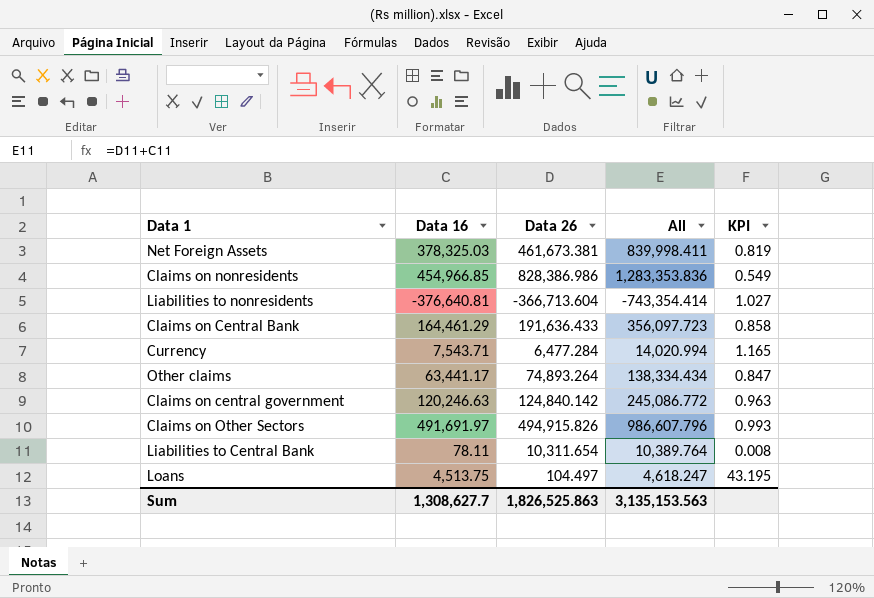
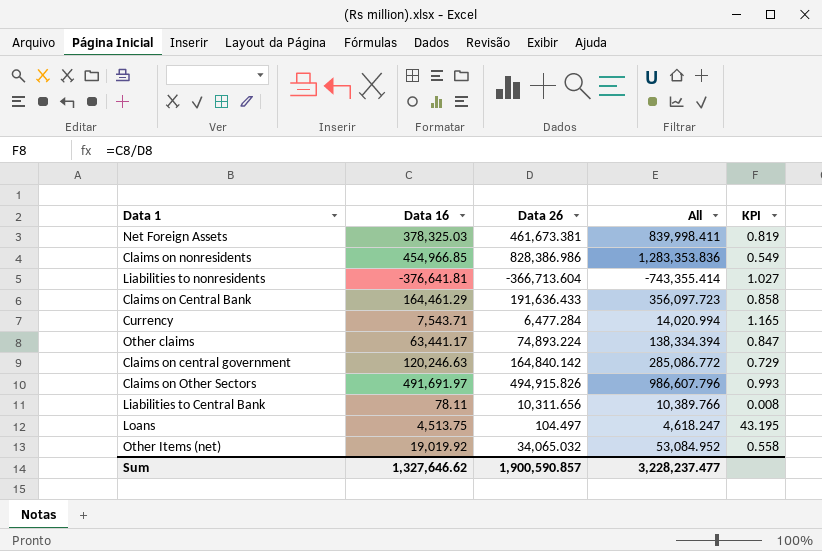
Liabilities to nonresidents | Data 16: -376,640.81 -> -376,641.81
Liabilities to nonresidents | All: -743,354.414 -> -743,355.414
Other claims | Data 26: 74,893.264 -> 74,893.224
Other claims | All: 138,334.434 -> 138,334.394
Claims on central government | Data 26: 124,840.142 -> 164,840.142
Claims on central government | All: 245,086.772 -> 285,086.772
Claims on central government | KPI: 0.963 -> 0.729
Liabilities to Central Bank | Data 26: 10,311.654 -> 10,311.656
Liabilities to Central Bank | All: 10,389.764 -> 10,389.766
row Other Items (net): none -> 19,019.92 | 34,065.032 | 53,084.952 | 0.558
Sum | Data 16: 1,308,627.7 -> 1,327,646.62
Sum | Data 26: 1,826,525.863 -> 1,900,590.857
Sum | All: 3,135,153.563 -> 3,228,237.477

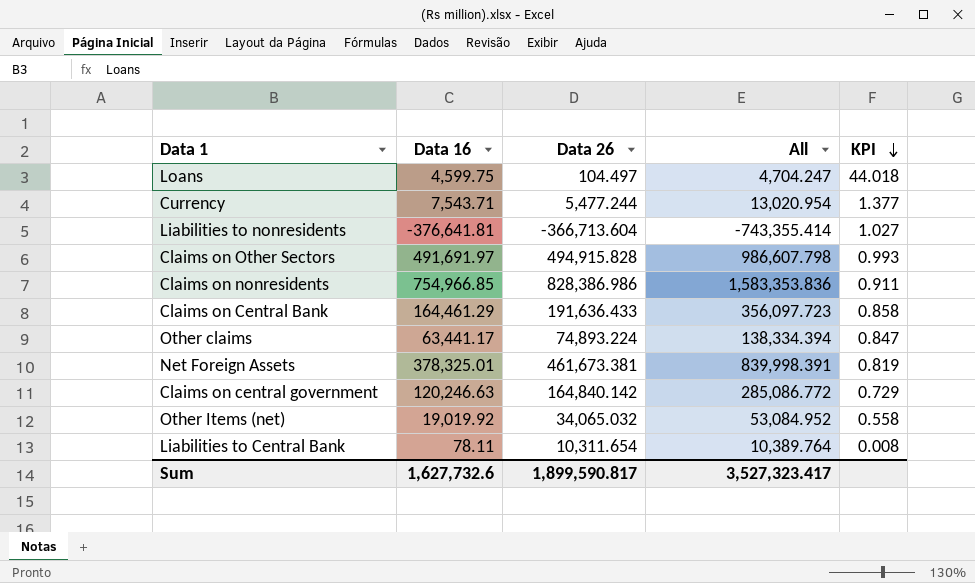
row order: none -> KPI descending
Loans | Data 16: 4,513.75 -> 4,599.75
Loans | All: 4,618.247 -> 4,704.247
Loans | KPI: 43.195 -> 44.018
Currency | Data 26: 6,477.284 -> 5,477.244
Currency | All: 14,020.994 -> 13,020.954
Currency | KPI: 1.165 -> 1.377
Claims on Other Sectors | Data 26: 494,915.826 -> 494,915.828
Claims on Other Sectors | All: 986,607.796 -> 986,607.798
Claims on nonresidents | Data 16: 454,966.85 -> 754,966.85
Claims on nonresidents | All: 1,283,353.836 -> 1,583,353.836
Claims on nonresidents | KPI: 0.549 -> 0.911
Net Foreign Assets | Data 16: 378,325.03 -> 378,325.01
Net Foreign Assets | All: 839,998.411 -> 839,998.391
Liabilities to Central Bank | Data 26: 10,311.656 -> 10,311.654
Liabilities to Central Bank | All: 10,389.766 -> 10,389.764
Sum | Data 16: 1,327,646.62 -> 1,627,732.6
Sum | Data 26: 1,900,590.857 -> 1,899,590.817
Sum | All: 3,228,237.477 -> 3,527,323.417

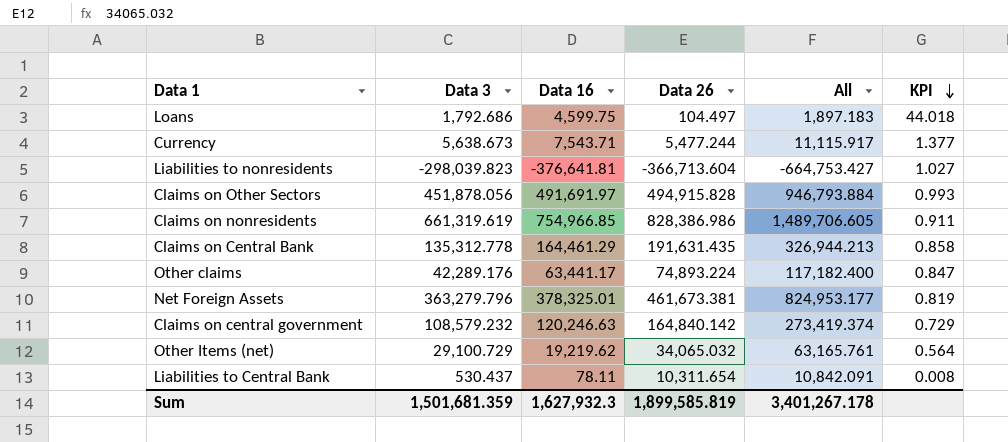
column Data 3 | position: none -> 2
column All | formula: [Data 16] + [Data 26] -> [Data 3] + [Data 26]
Claims on Central Bank | Data 26: 191,636.433 -> 191,631.435
Other Items (net) | Data 16: 19,019.92 -> 19,219.62
Other Items (net) | KPI: 0.558 -> 0.564
Sum | Data 16: 1,627,732.6 -> 1,627,932.3
Sum | Data 26: 1,899,590.817 -> 1,899,585.819
Sum | All: 3,527,323.417 -> 3,401,267.178

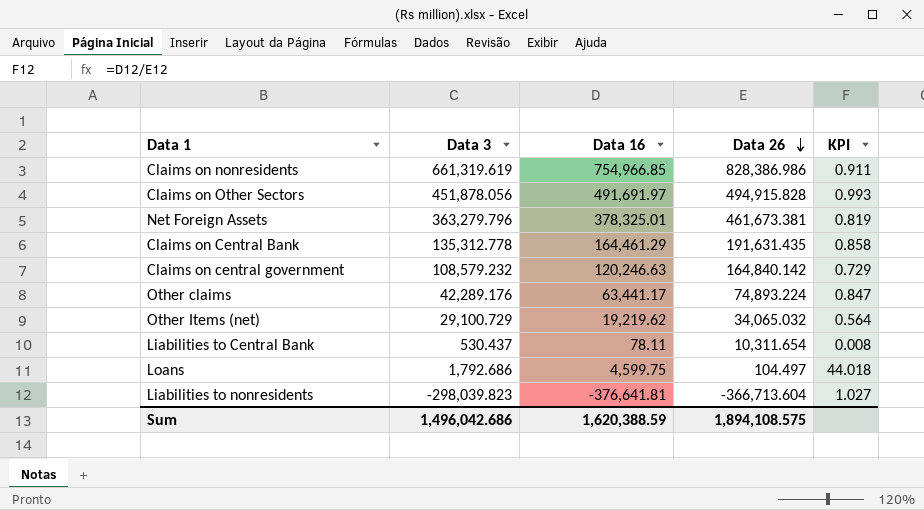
row order: KPI descending -> Data 26 descending
column All | formula: [Data 3] + [Data 26] -> none
row Currency: 5,638.673 | 7,543.71 | 5,477.244 | 11,115.917 | 1.377 -> none
Sum | Data 3: 1,501,681.359 -> 1,496,042.686
Sum | Data 16: 1,627,932.3 -> 1,620,388.59
Sum | Data 26: 1,899,585.819 -> 1,894,108.575

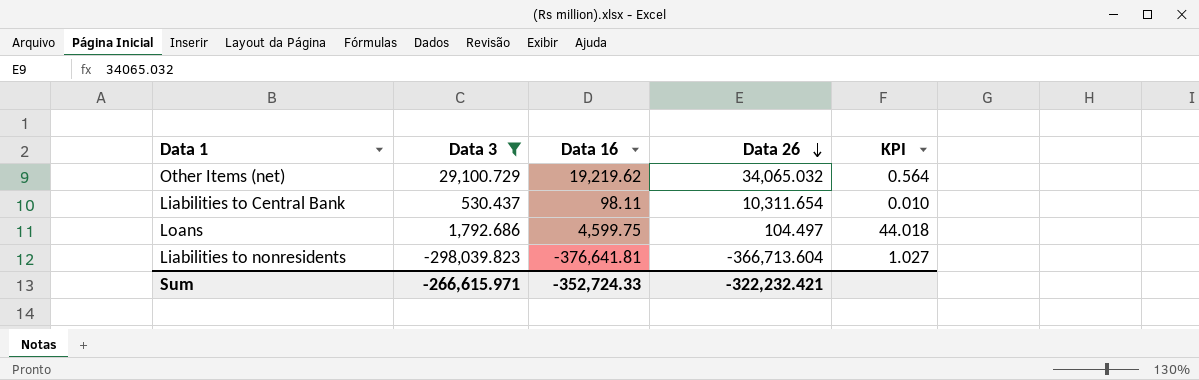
filter: none -> Data 3 <= 29,100.729
Liabilities to Central Bank | Data 16: 78.11 -> 98.11
Liabilities to Central Bank | KPI: 0.008 -> 0.010
Sum | Data 3: 1,496,042.686 -> -266,615.971
Sum | Data 16: 1,620,388.59 -> -352,724.33
Sum | Data 26: 1,894,108.575 -> -322,232.421

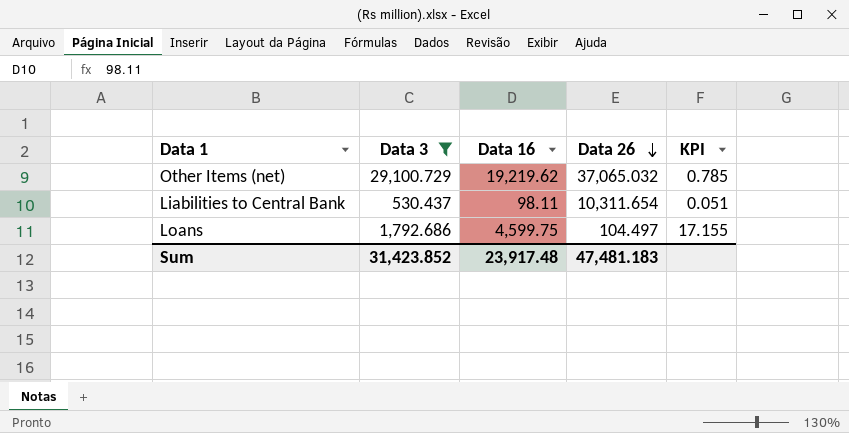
column KPI | formula: [Data 16] / [Data 26] -> [Data 3] / [Data 26]
row Liabilities to nonresidents: -298,039.823 | -376,641.81 | -366,713.604 | 1.027 -> none
Other Items (net) | Data 26: 34,065.032 -> 37,065.032
Sum | Data 3: -266,615.971 -> 31,423.852
Sum | Data 16: -352,724.33 -> 23,917.48
Sum | Data 26: -322,232.421 -> 47,481.183

